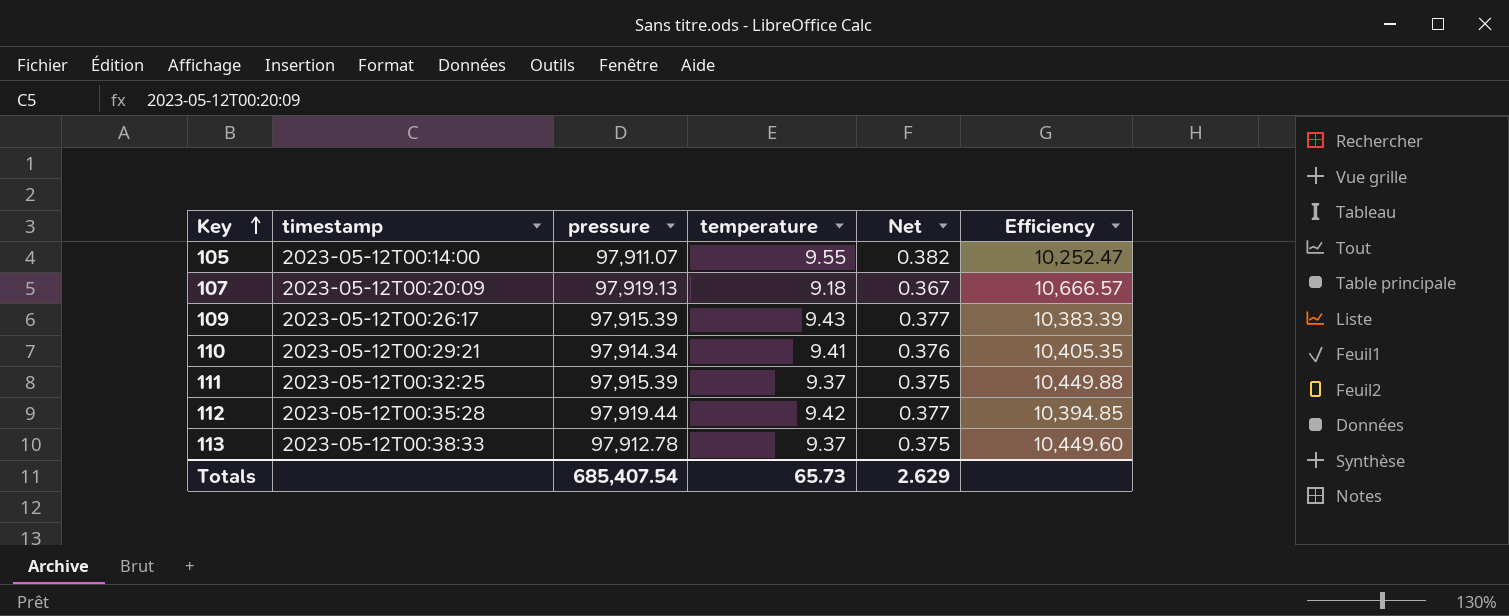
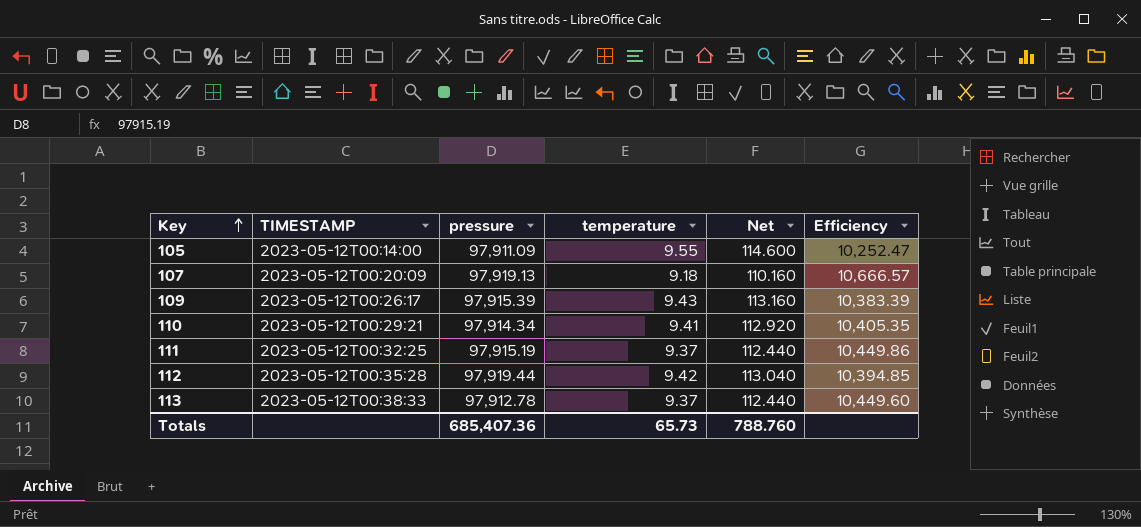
column name: timestamp -> TIMESTAMP
column Net | formula: [temperature] * 0.04 -> [temperature] * 12
105 | pressure: 97,911.07 -> 97,911.09
111 | pressure: 97,915.39 -> 97,915.19
111 | Efficiency: 10,449.88 -> 10,449.86
Totals | pressure: 685,407.54 -> 685,407.36
Totals | Net: 2.629 -> 788.760

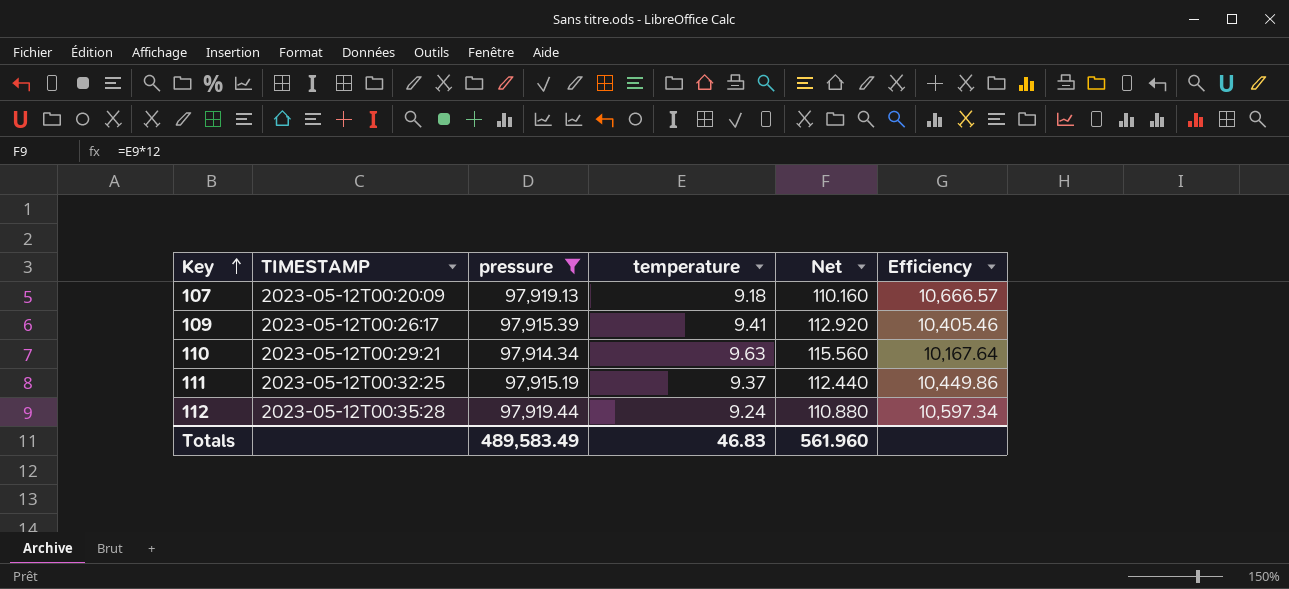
filter: none -> pressure >= 97,914.34
109 | temperature: 9.43 -> 9.41
109 | Net: 113.160 -> 112.920
109 | Efficiency: 10,383.39 -> 10,405.46
110 | temperature: 9.41 -> 9.63
110 | Net: 112.920 -> 115.560
110 | Efficiency: 10,405.35 -> 10,167.64
112 | temperature: 9.42 -> 9.24
112 | Net: 113.040 -> 110.880
112 | Efficiency: 10,394.85 -> 10,597.34
Totals | pressure: 685,407.36 -> 489,583.49
Totals | temperature: 65.73 -> 46.83
Totals | Net: 788.760 -> 561.960

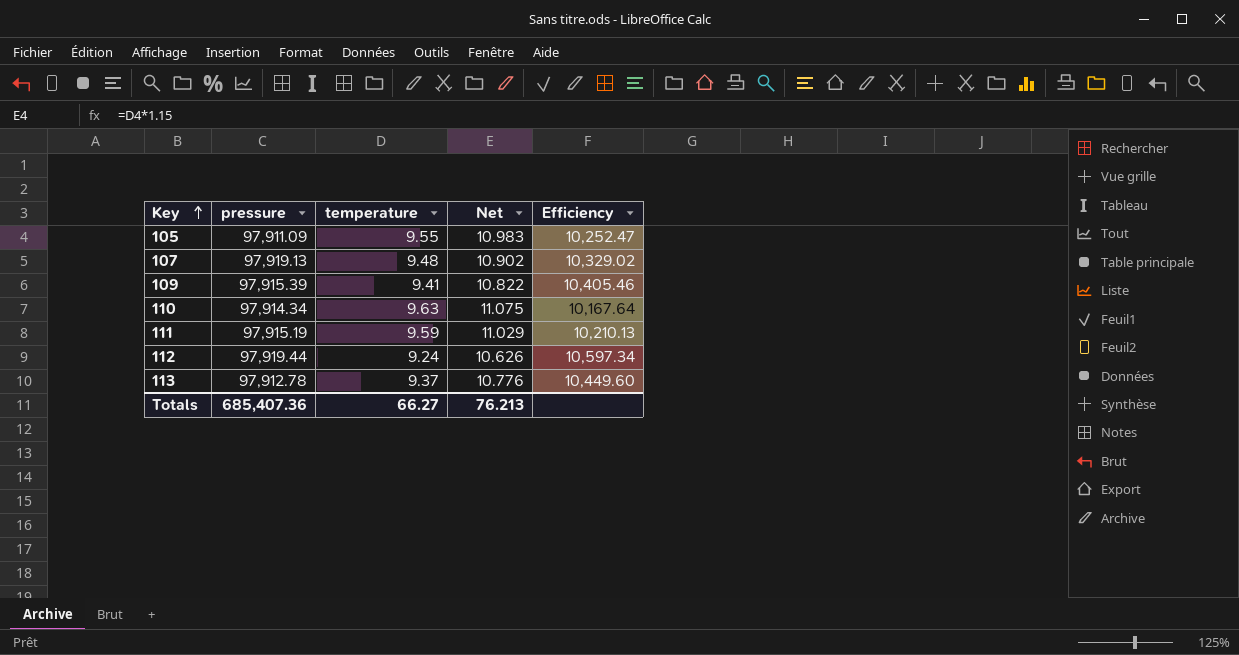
filter: pressure >= 97,914.34 -> none
column TIMESTAMP | position: 2 -> none
column Net | formula: [temperature] * 12 -> [temperature] * 1.15
107 | temperature: 9.18 -> 9.48
107 | Efficiency: 10,666.57 -> 10,329.02
111 | temperature: 9.37 -> 9.59
111 | Efficiency: 10,449.86 -> 10,210.13
Totals | pressure: 489,583.49 -> 685,407.36
Totals | temperature: 46.83 -> 66.27
Totals | Net: 561.960 -> 76.213

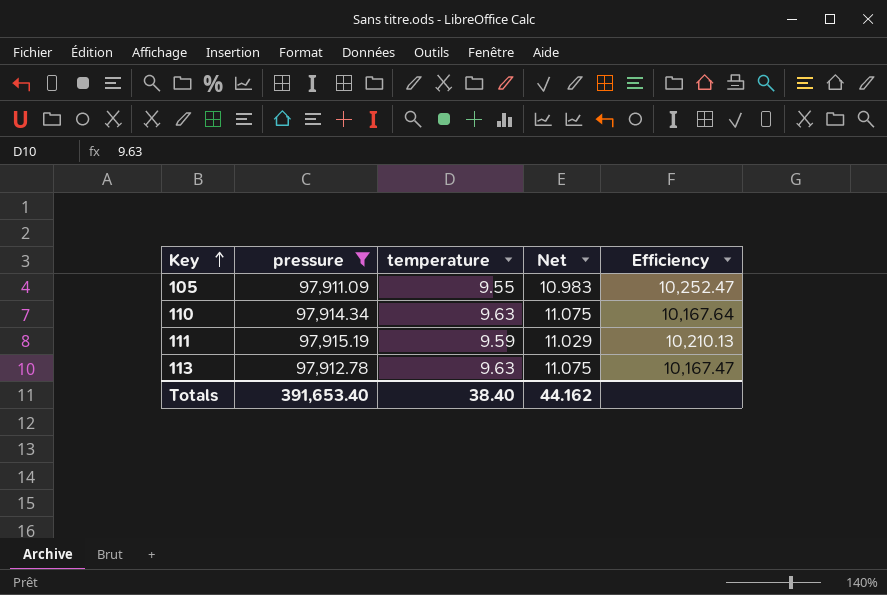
filter: none -> pressure <= 97,915.19
113 | temperature: 9.37 -> 9.63
113 | Net: 10.776 -> 11.075
113 | Efficiency: 10,449.60 -> 10,167.47
Totals | pressure: 685,407.36 -> 391,653.40
Totals | temperature: 66.27 -> 38.40
Totals | Net: 76.213 -> 44.162

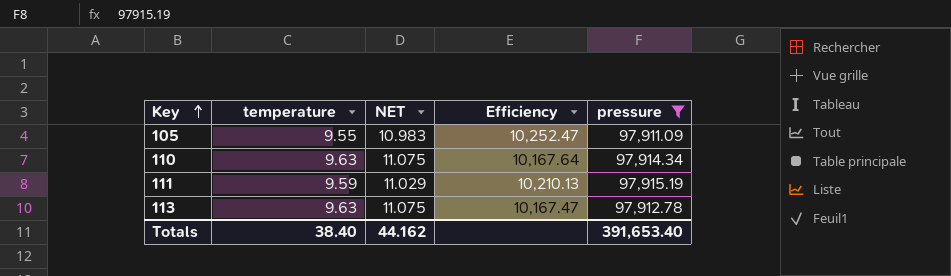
column name: Net -> NET
column pressure | position: 2 -> 5

